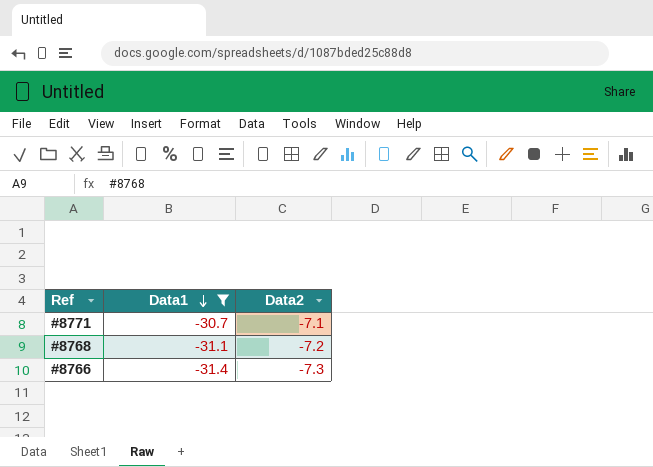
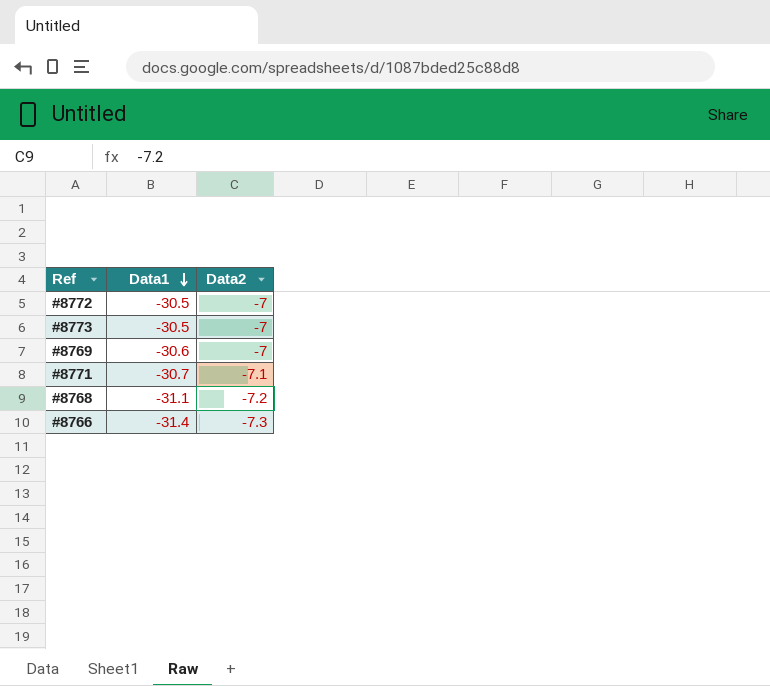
filter: Data1 <= -30.7 -> none

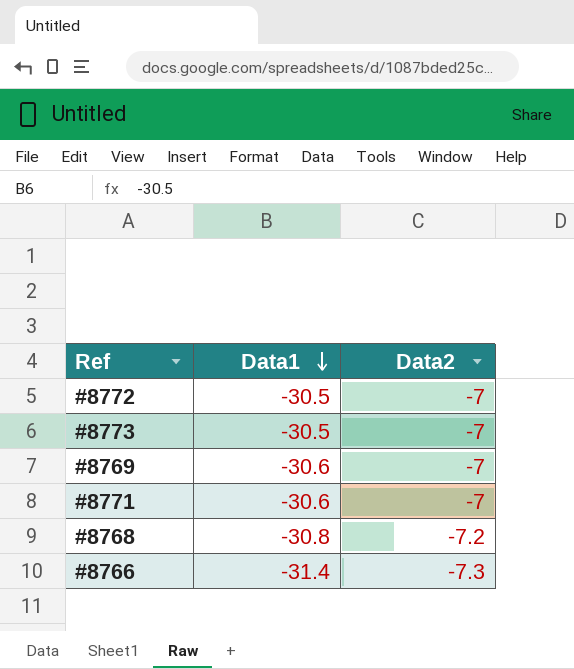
#8771 | Data1: -30.7 -> -30.6
#8771 | Data2: -7.1 -> -7
#8768 | Data1: -31.1 -> -30.8

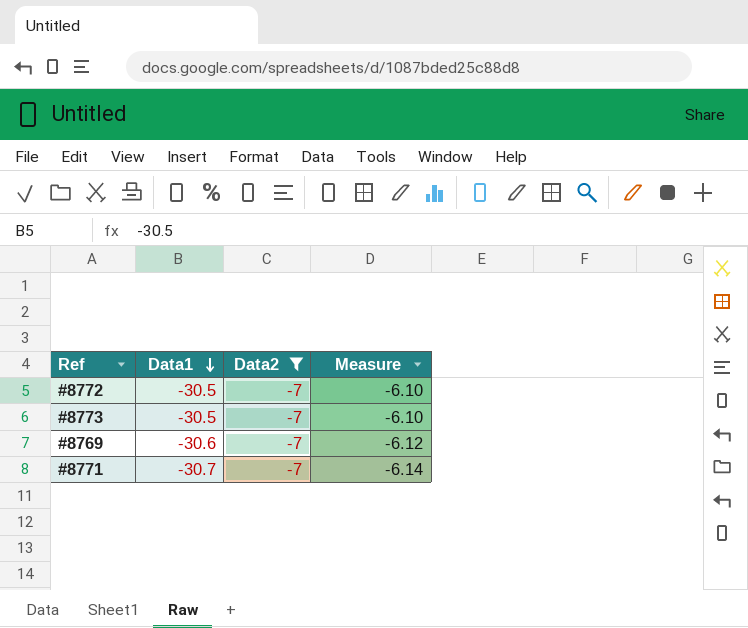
filter: none -> Data2 = -7
column Measure | formula: none -> [Data1] * 0.2
#8771 | Data1: -30.6 -> -30.7

